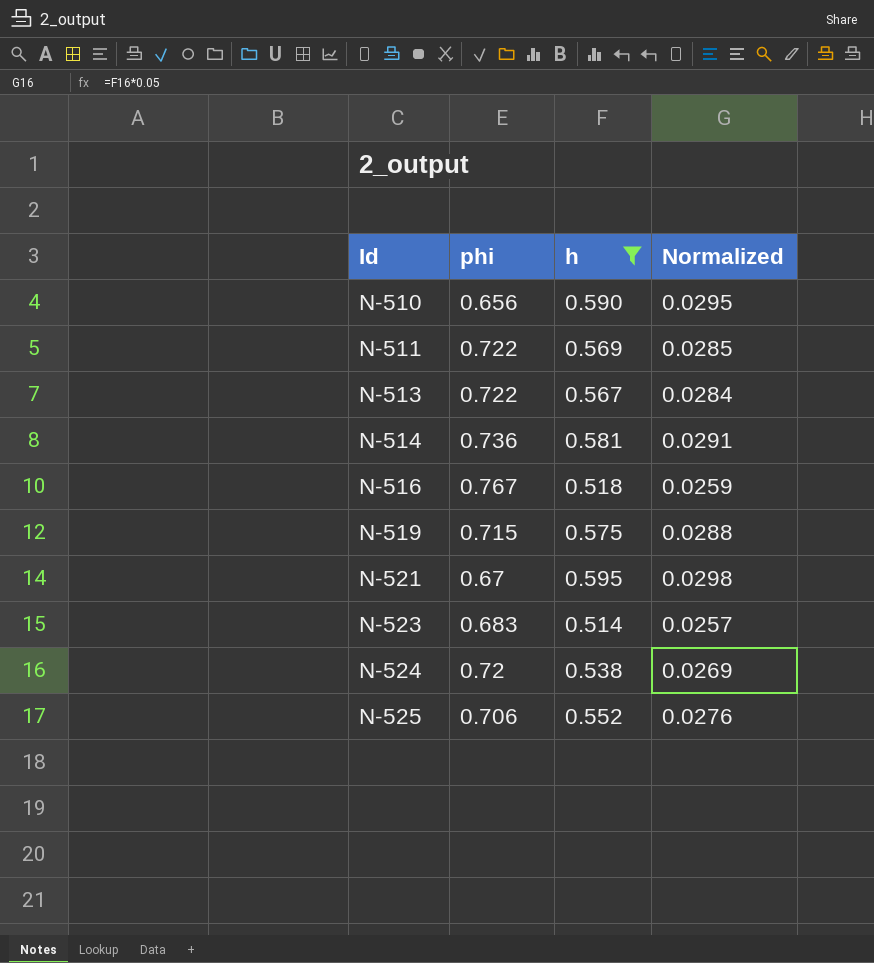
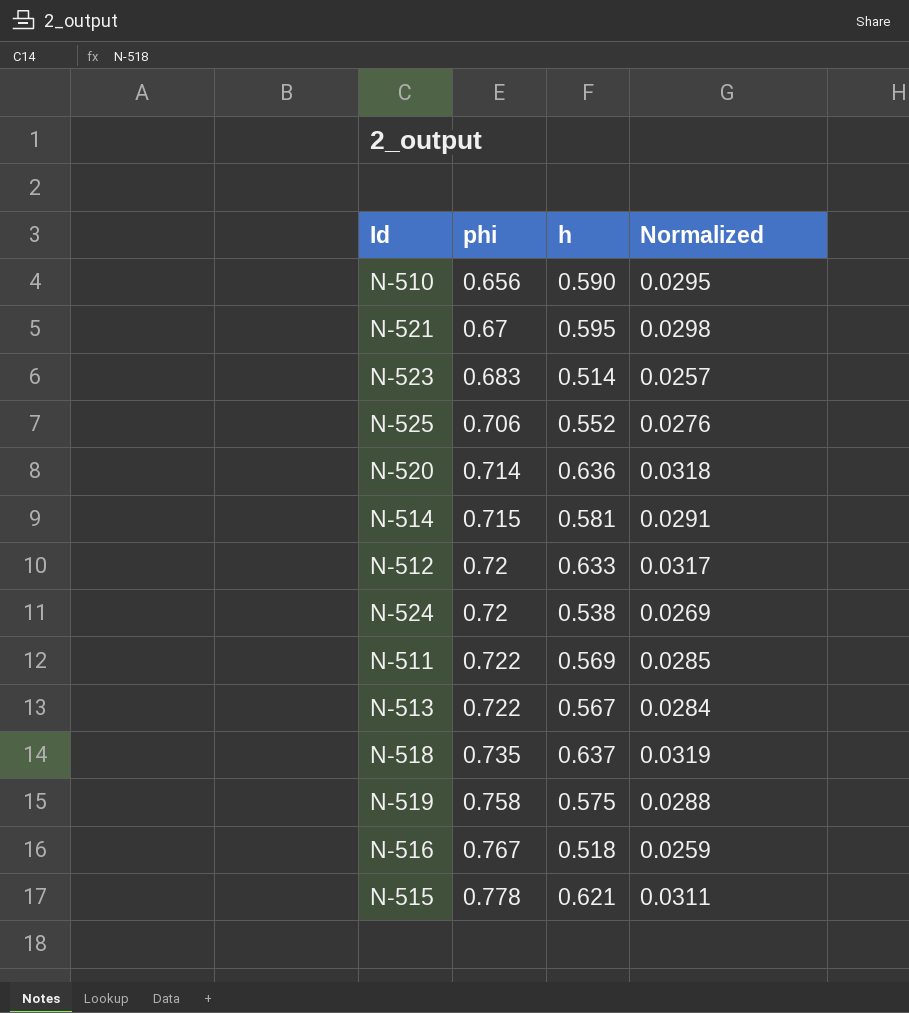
filter: h <= 0.595 -> none
row order: Id ascending -> phi ascending
N-514 | phi: 0.736 -> 0.715
N-519 | phi: 0.715 -> 0.758

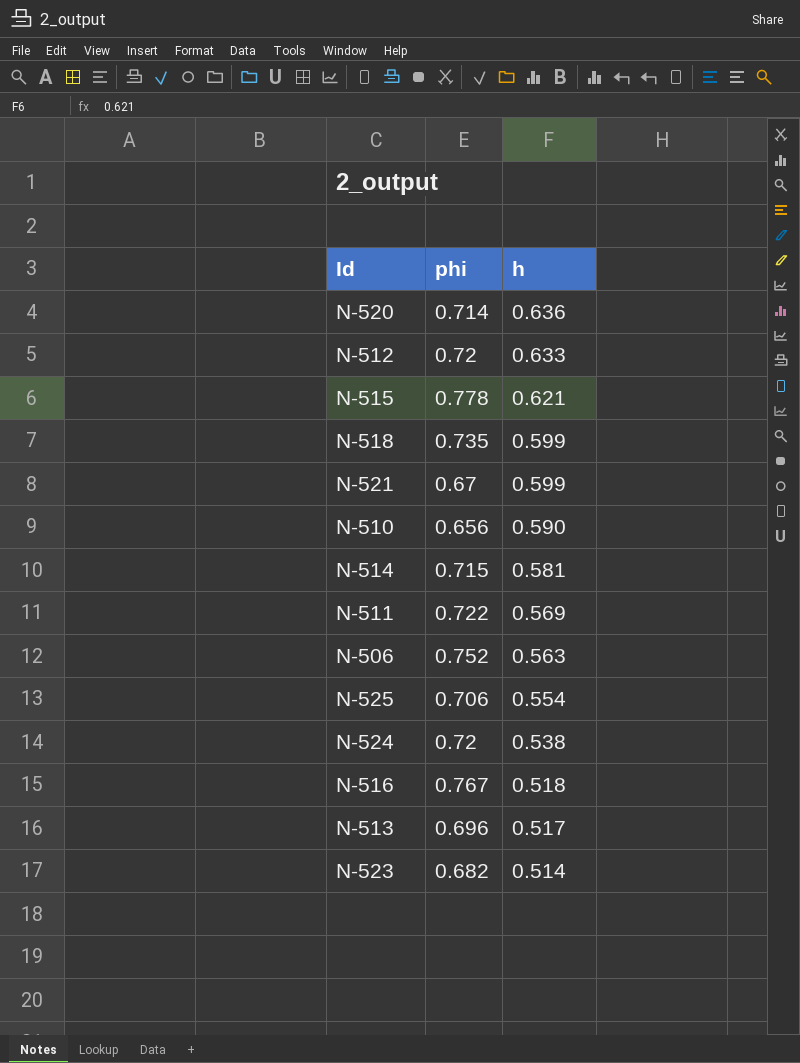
row order: phi ascending -> h descending
column Normalized | formula: [h] * 0.05 -> none
row N-519: 0.758 | 0.575 | 0.0288 -> none
N-518 | h: 0.637 -> 0.599
N-521 | h: 0.595 -> 0.599
row N-506: none -> 0.752 | 0.563
N-525 | h: 0.552 -> 0.554
N-513 | phi: 0.722 -> 0.696
N-513 | h: 0.567 -> 0.517
N-523 | phi: 0.683 -> 0.682

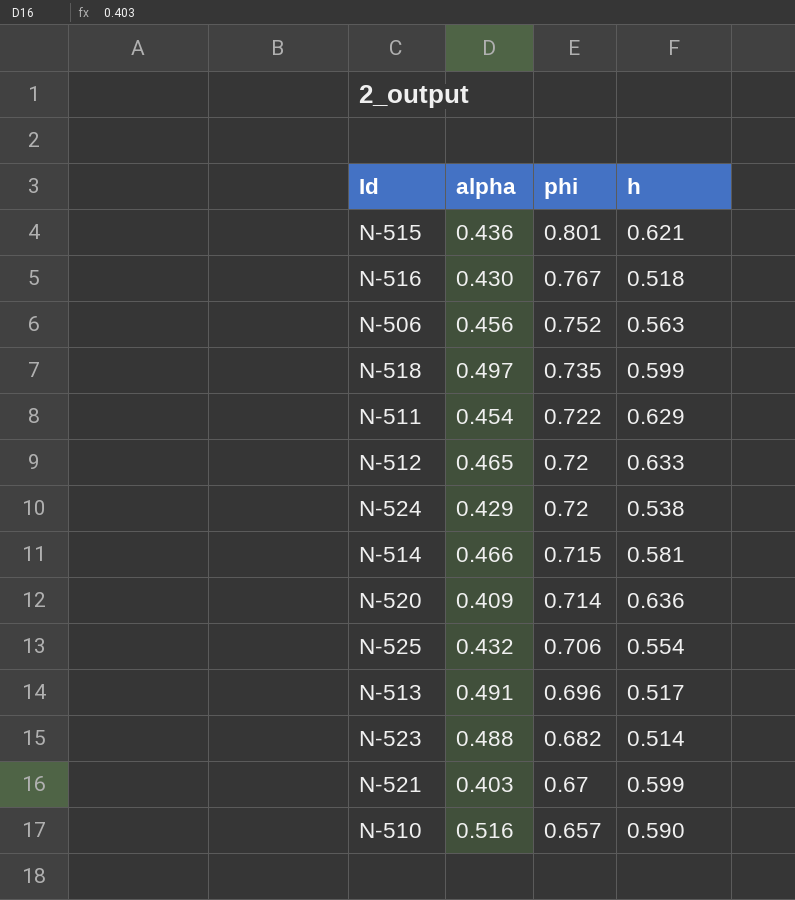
row order: h descending -> phi descending
column alpha | position: none -> 2
N-515 | phi: 0.778 -> 0.801
N-511 | h: 0.569 -> 0.629
N-510 | phi: 0.656 -> 0.657

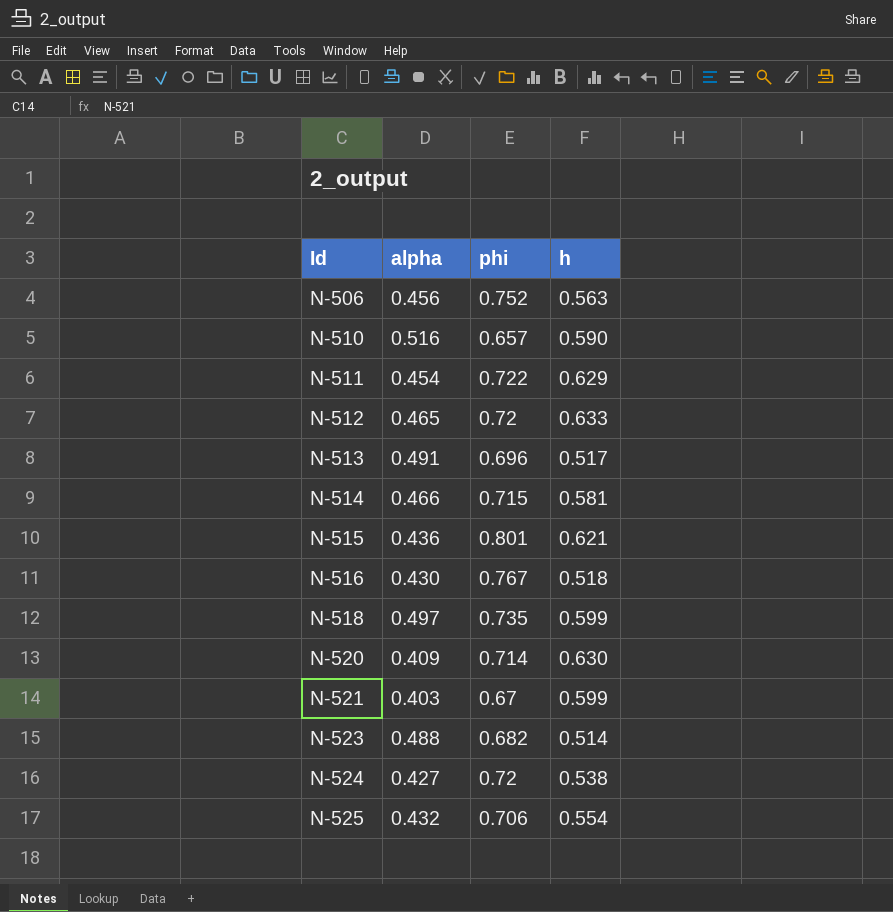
row order: phi descending -> Id ascending
N-520 | h: 0.636 -> 0.630
N-524 | alpha: 0.429 -> 0.427

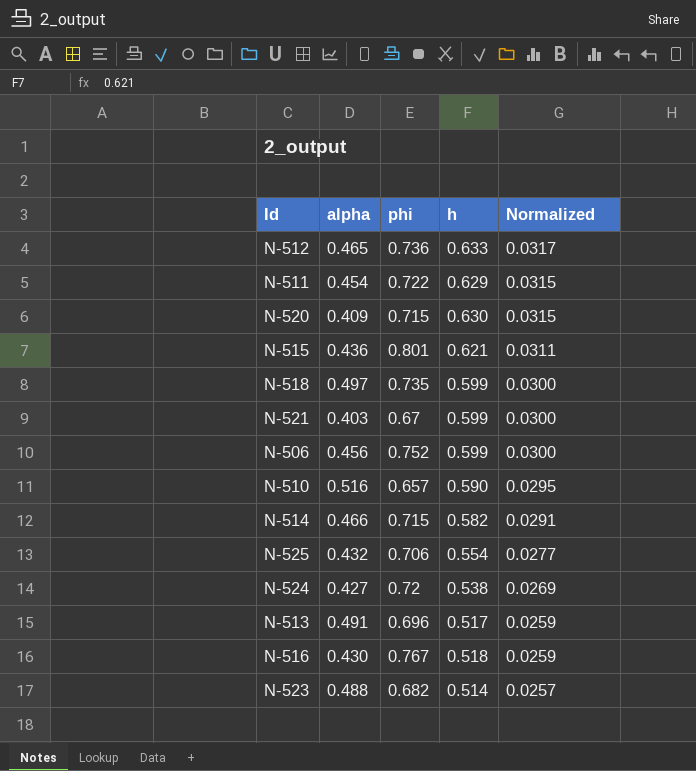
row order: Id ascending -> Normalized descending
column Normalized | formula: none -> [h] * 0.05
N-512 | phi: 0.72 -> 0.736
N-520 | phi: 0.714 -> 0.715
N-506 | h: 0.563 -> 0.599
N-514 | h: 0.581 -> 0.582

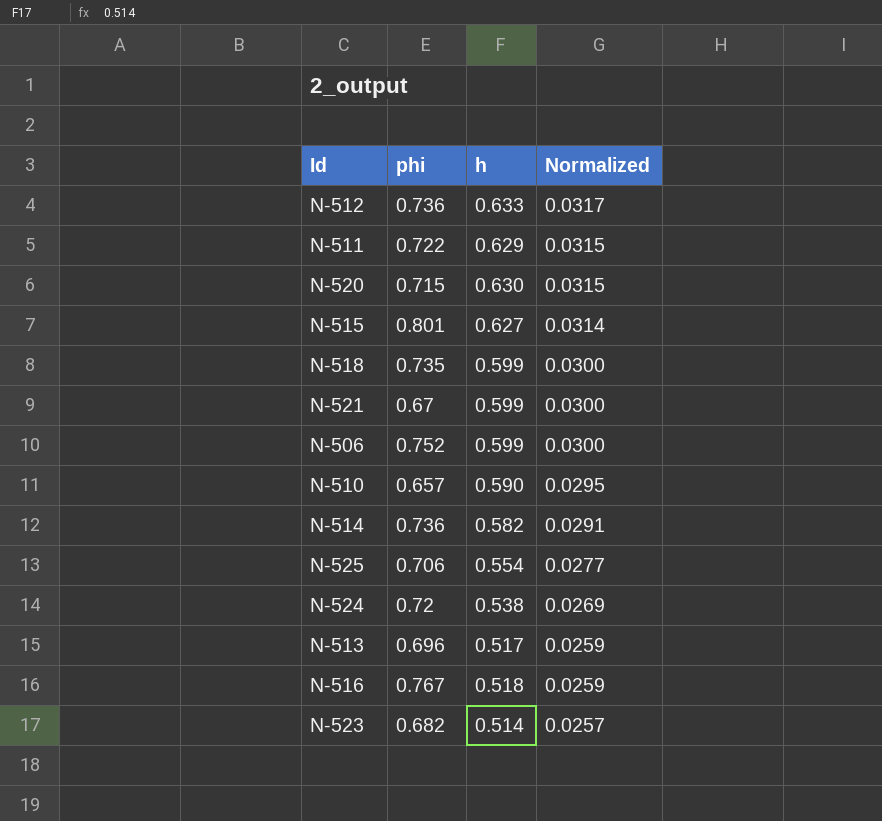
column alpha | position: 2 -> none
N-515 | h: 0.621 -> 0.627
N-515 | Normalized: 0.0311 -> 0.0314
N-514 | phi: 0.715 -> 0.736

